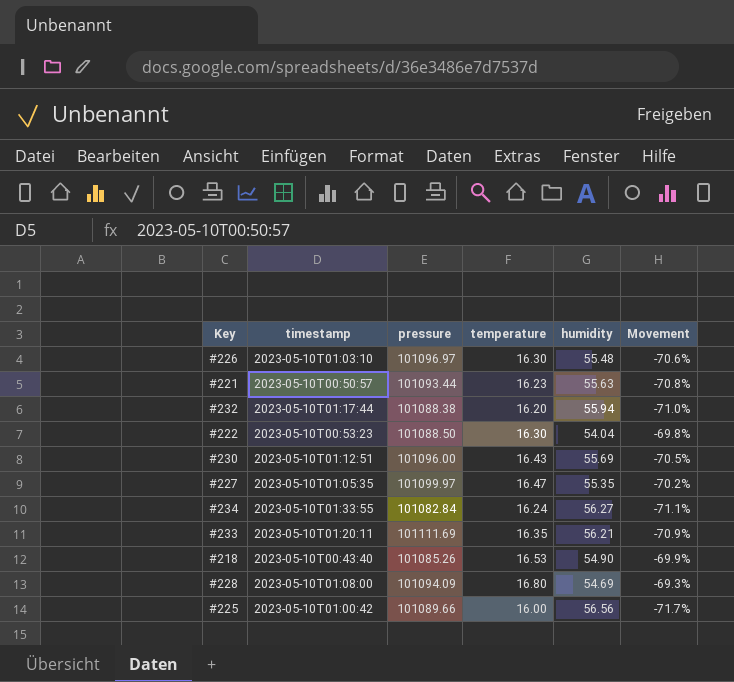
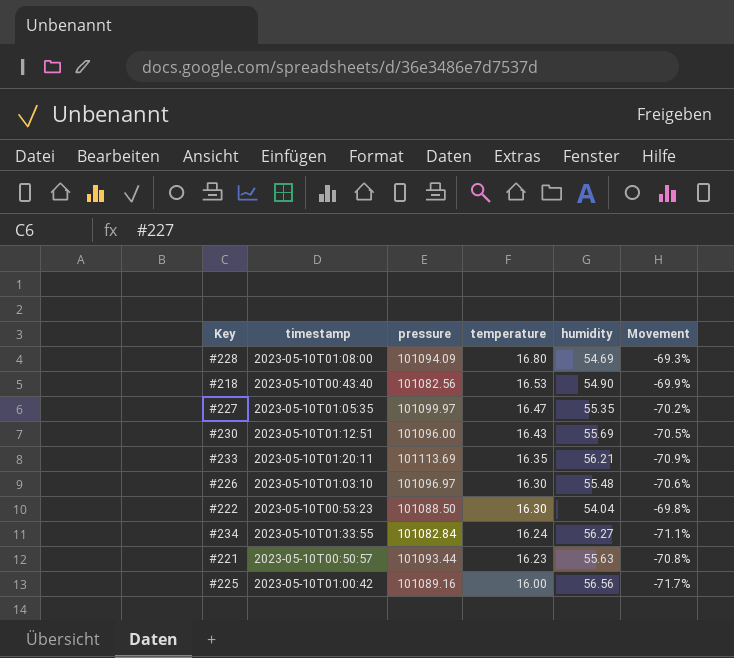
row order: none -> temperature descending
row #232: 2023-05-10T01:17:44 | 101088.38 | 16.20 | 55.94 | -71.0% -> none
#218 | pressure: 101085.26 -> 101082.56
#233 | pressure: 101111.69 -> 101113.69
#225 | pressure: 101089.66 -> 101089.16

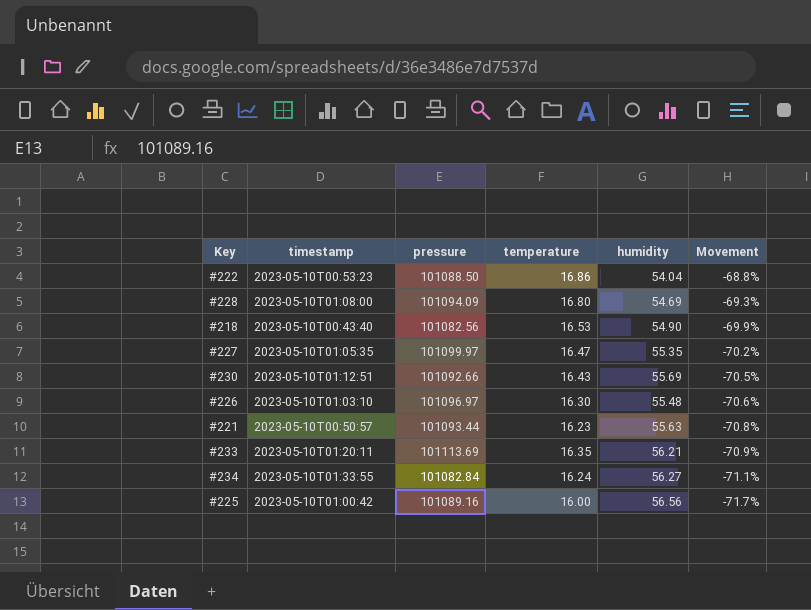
row order: temperature descending -> Movement descending
#222 | temperature: 16.30 -> 16.86
#222 | Movement: -69.8% -> -68.8%
#230 | pressure: 101096.00 -> 101092.66

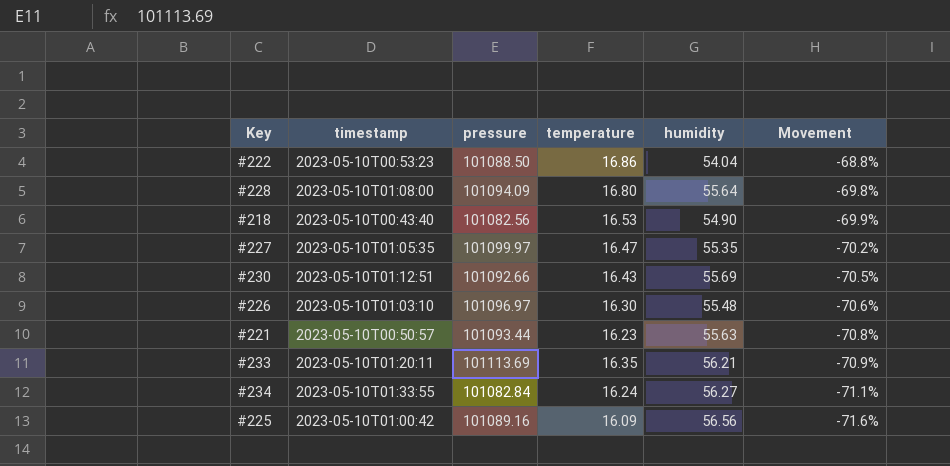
#228 | humidity: 54.69 -> 55.64
#228 | Movement: -69.3% -> -69.8%
#225 | temperature: 16.00 -> 16.09
#225 | Movement: -71.7% -> -71.6%

